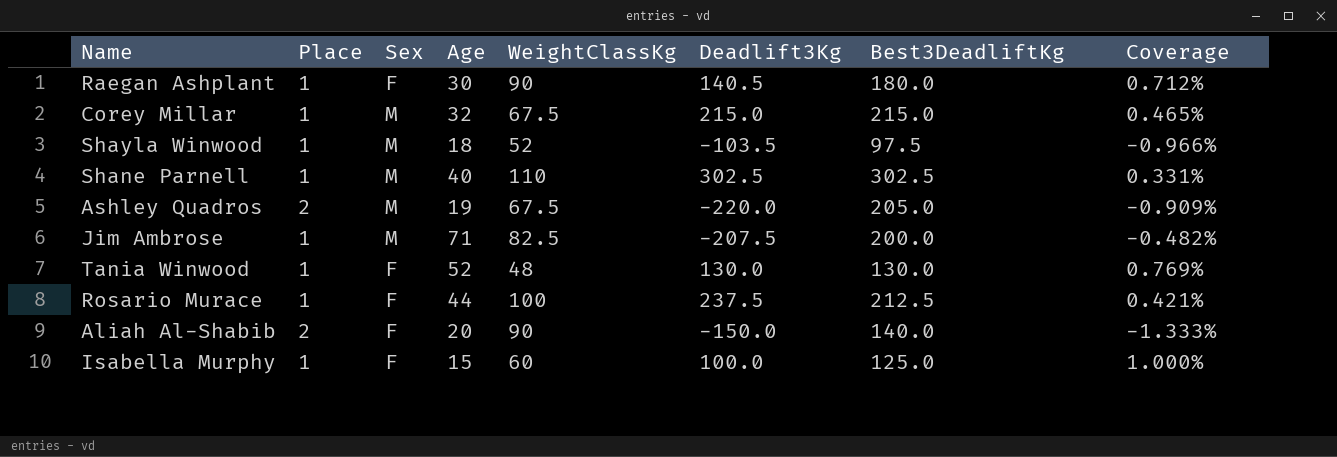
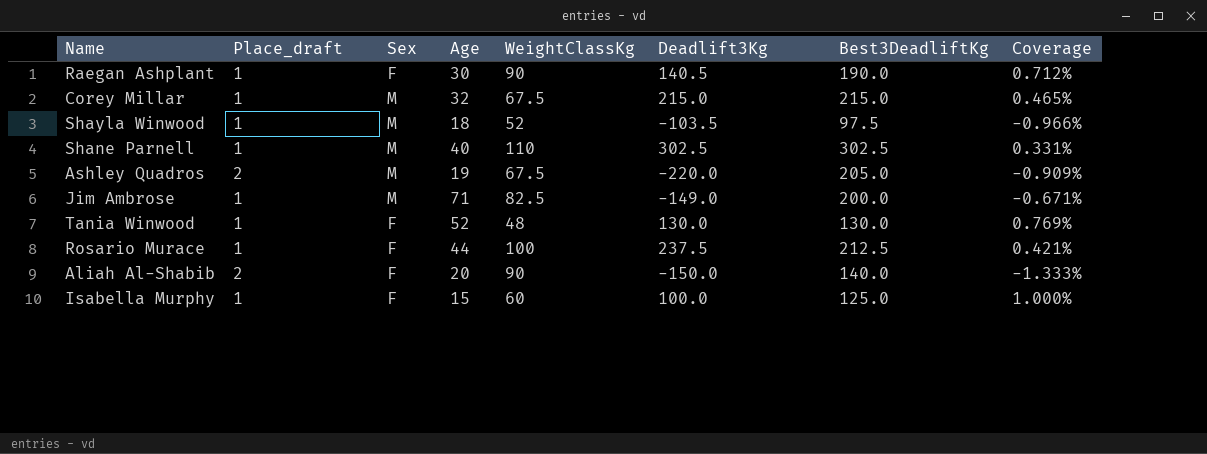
column name: Place -> Place_draft
Raegan Ashplant | Best3DeadliftKg: 180.0 -> 190.0
Jim Ambrose | Deadlift3Kg: -207.5 -> -149.0
Jim Ambrose | Coverage: -0.482% -> -0.671%

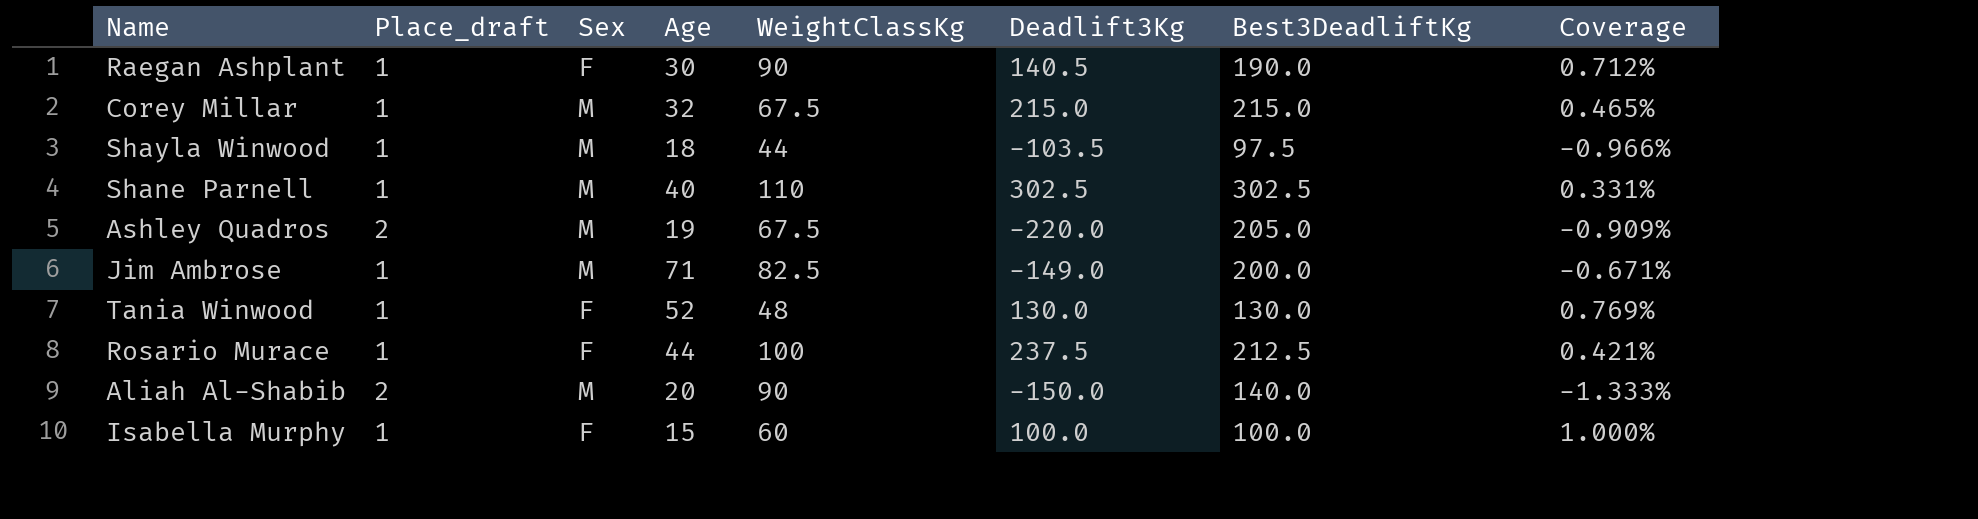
Shayla Winwood | WeightClassKg: 52 -> 44
Aliah Al-Shabib | Sex: F -> M
Isabella Murphy | Best3DeadliftKg: 125.0 -> 100.0

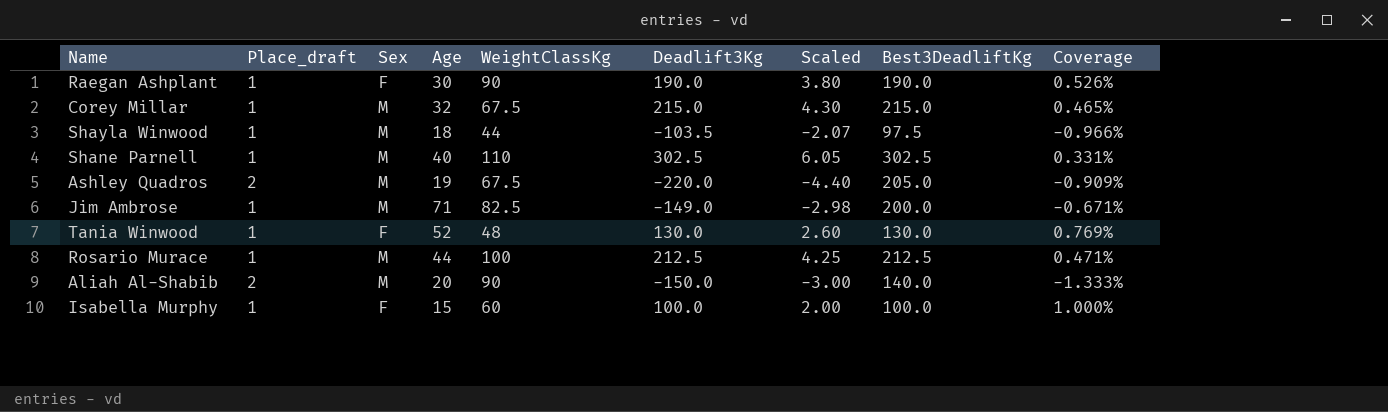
column Scaled | formula: none -> [Deadlift3Kg] * 0.02
Raegan Ashplant | Deadlift3Kg: 140.5 -> 190.0
Raegan Ashplant | Coverage: 0.712% -> 0.526%
Rosario Murace | Sex: F -> M
Rosario Murace | Deadlift3Kg: 237.5 -> 212.5
Rosario Murace | Coverage: 0.421% -> 0.471%

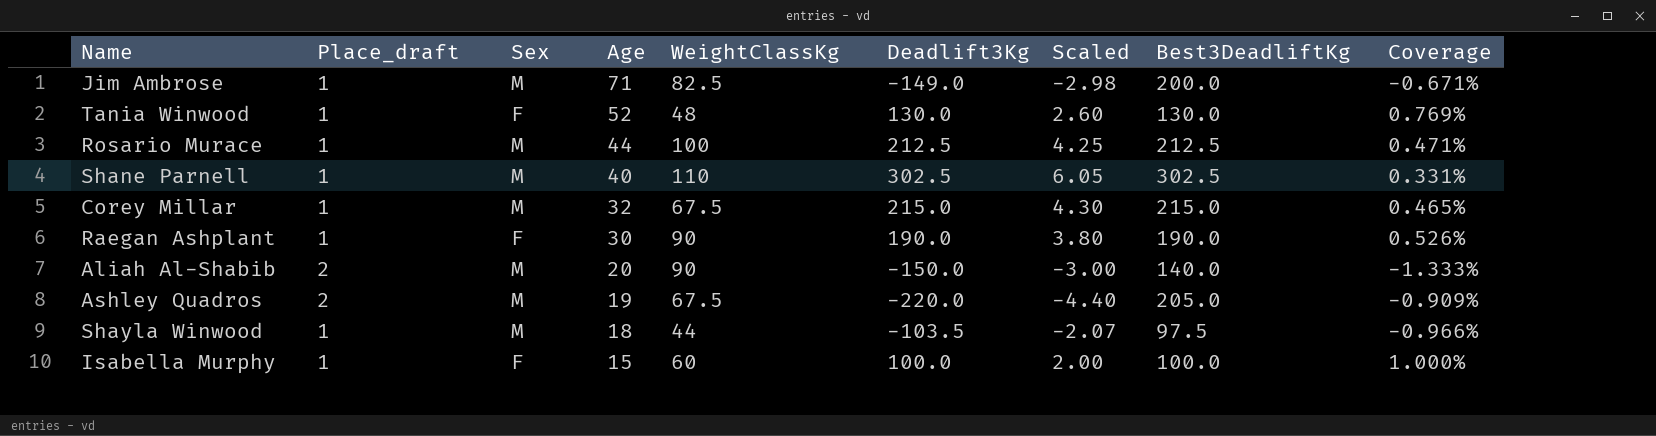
row order: none -> Age descending

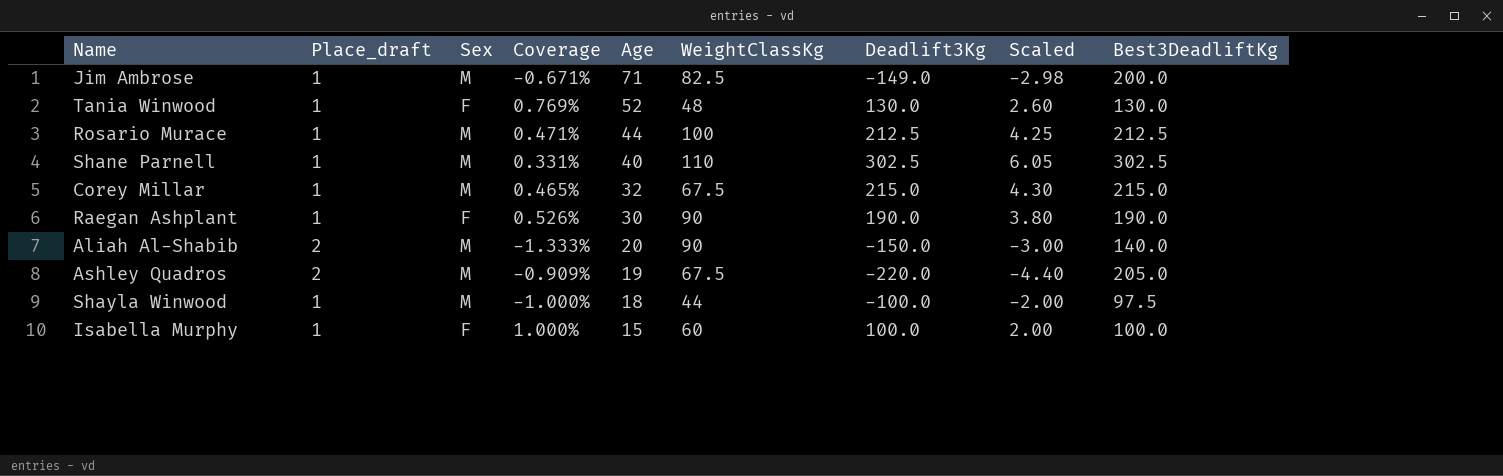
column Coverage | position: 9 -> 4
Shayla Winwood | Coverage: -0.966% -> -1.000%
Shayla Winwood | Deadlift3Kg: -103.5 -> -100.0
Shayla Winwood | Scaled: -2.07 -> -2.00

